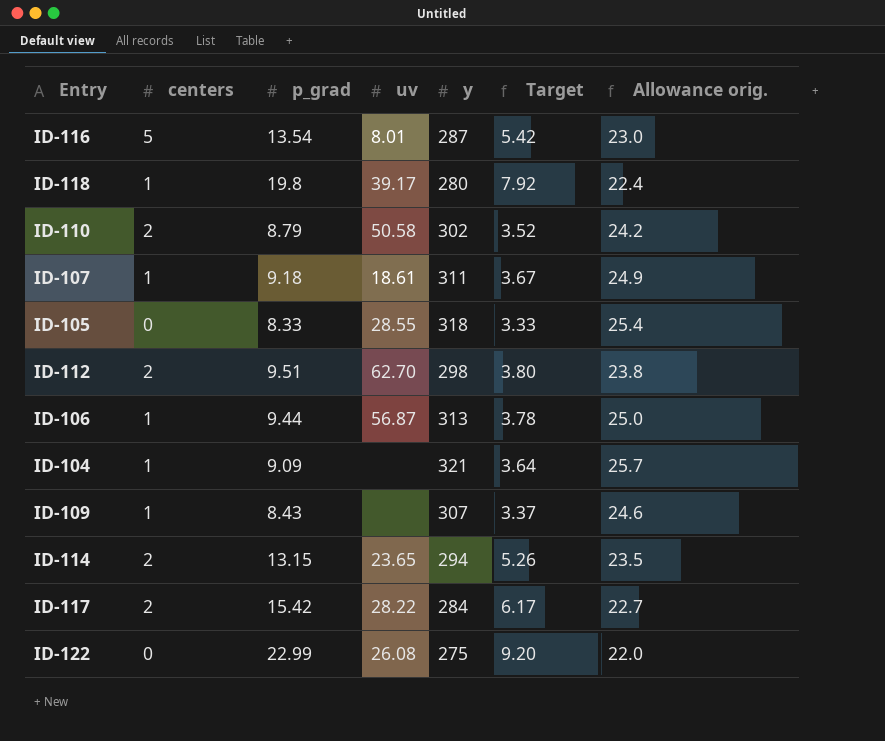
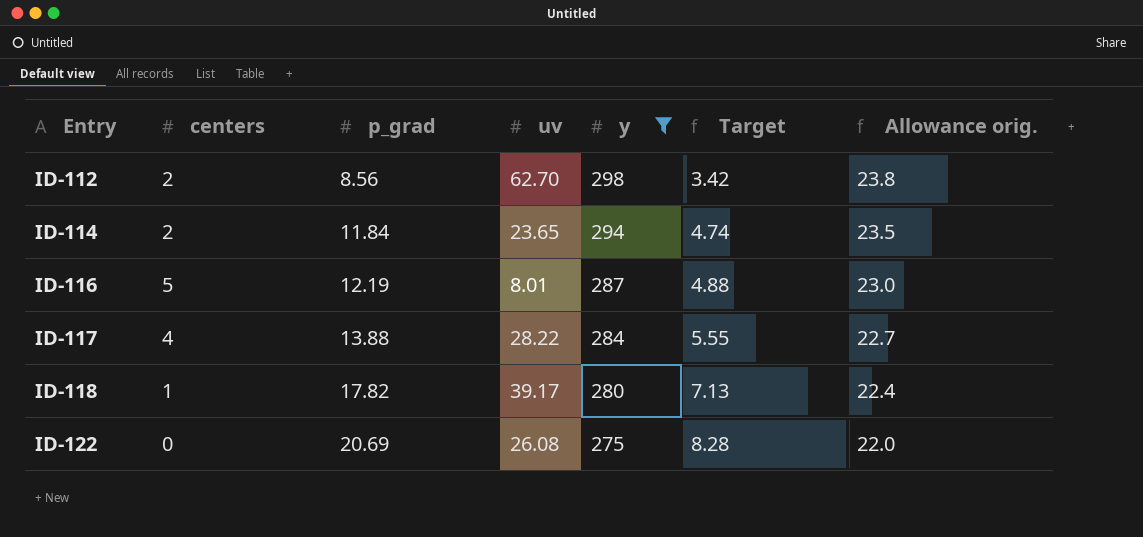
filter: none -> y <= 298
row order: none -> Entry ascending
ID-112 | p_grad: 9.51 -> 8.56
ID-112 | Target: 3.80 -> 3.42
ID-114 | p_grad: 13.15 -> 11.84
ID-114 | Target: 5.26 -> 4.74
ID-116 | p_grad: 13.54 -> 12.19
ID-116 | Target: 5.42 -> 4.88
ID-117 | centers: 2 -> 4
ID-117 | p_grad: 15.42 -> 13.88
ID-117 | Target: 6.17 -> 5.55
ID-118 | p_grad: 19.8 -> 17.82
ID-118 | Target: 7.92 -> 7.13
ID-122 | p_grad: 22.99 -> 20.69
ID-122 | Target: 9.20 -> 8.28

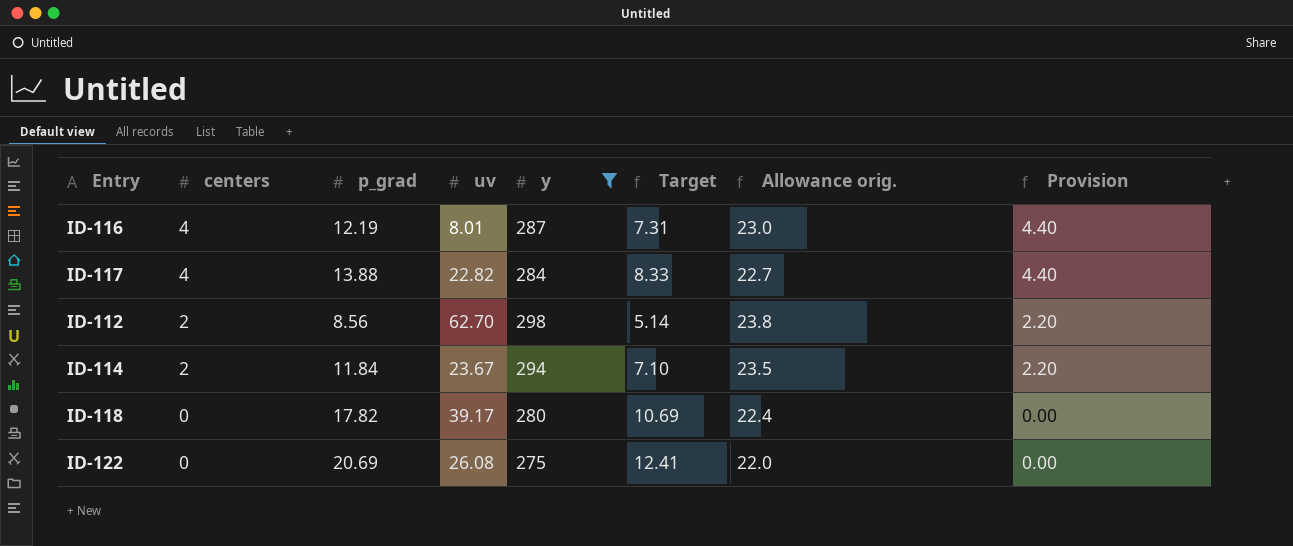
row order: Entry ascending -> centers descending
column Target | formula: [p_grad] * 0.4 -> [p_grad] * 0.6
column Provision | formula: none -> [centers] * 1.1
ID-116 | centers: 5 -> 4
ID-117 | uv: 28.22 -> 22.82
ID-114 | uv: 23.65 -> 23.67
ID-118 | centers: 1 -> 0

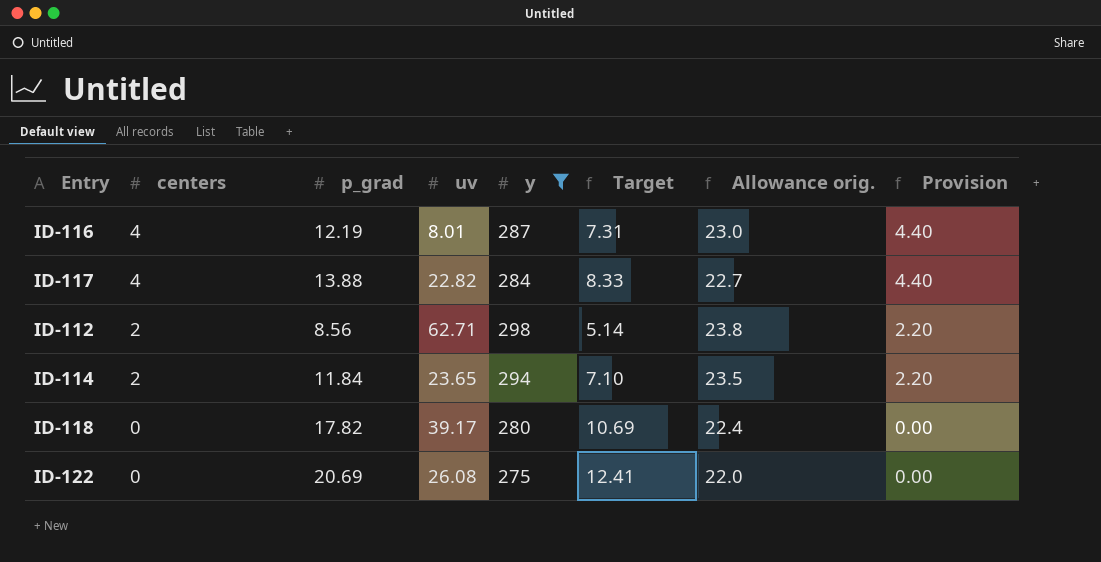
ID-112 | uv: 62.70 -> 62.71
ID-114 | uv: 23.67 -> 23.65

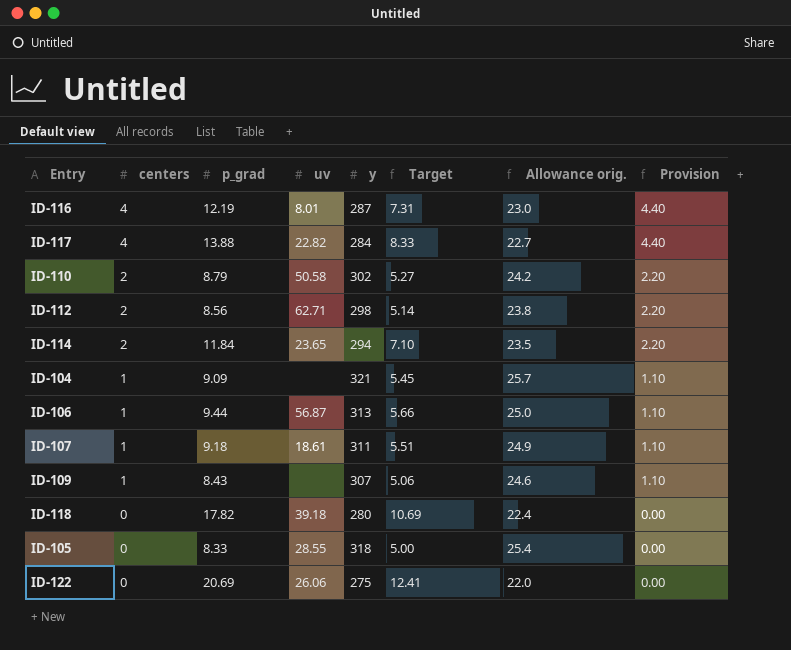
filter: y <= 298 -> none
ID-118 | uv: 39.17 -> 39.18
ID-122 | uv: 26.08 -> 26.06

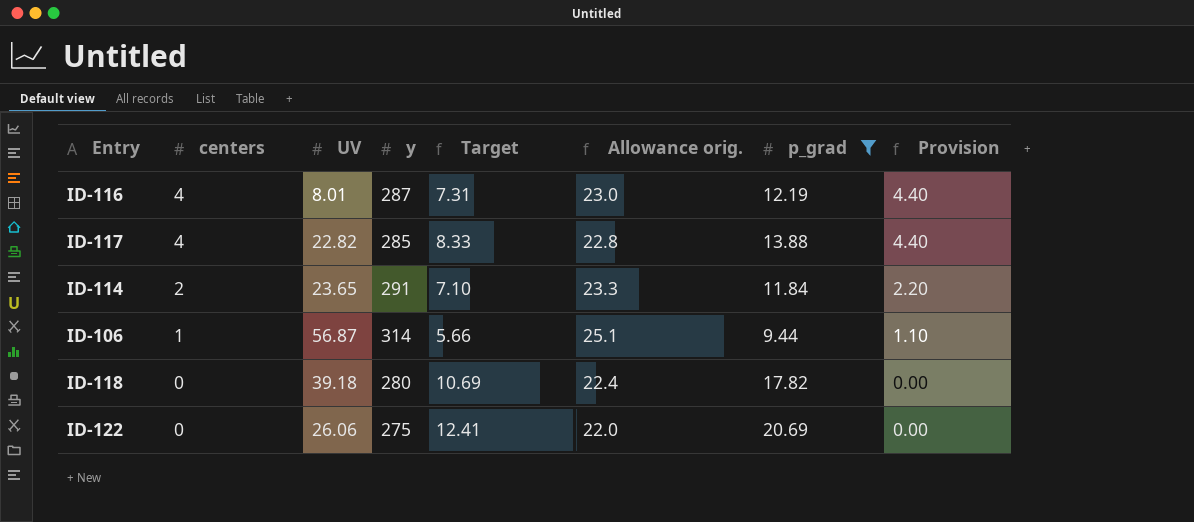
filter: none -> p_grad >= 9.44
column name: uv -> UV
column p_grad | position: 3 -> 7
ID-117 | y: 284 -> 285
ID-117 | Allowance orig.: 22.7 -> 22.8
ID-114 | y: 294 -> 291
ID-114 | Allowance orig.: 23.5 -> 23.3
ID-106 | y: 313 -> 314
ID-106 | Allowance orig.: 25.0 -> 25.1

